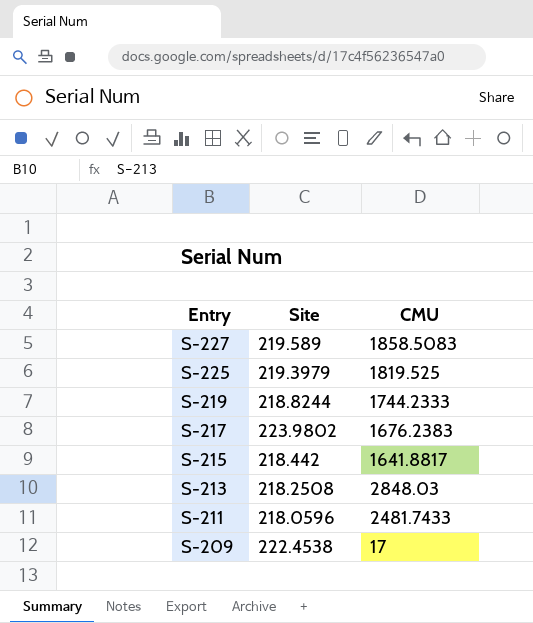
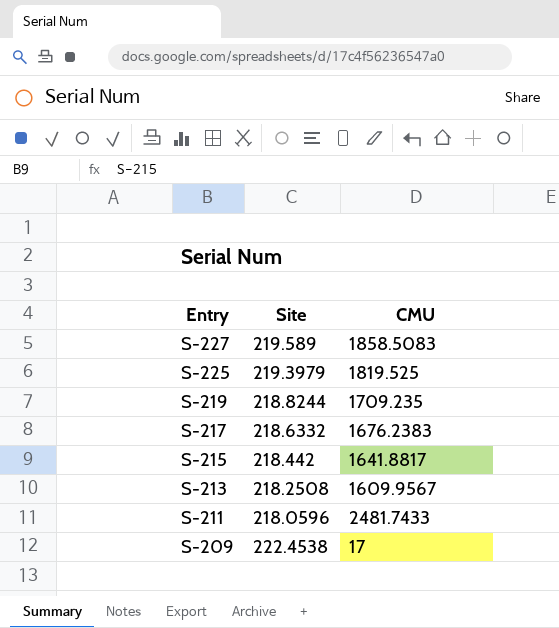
S-219 | CMU: 1744.2333 -> 1709.235
S-217 | Site: 223.9802 -> 218.6332
S-213 | CMU: 2848.03 -> 1609.9567

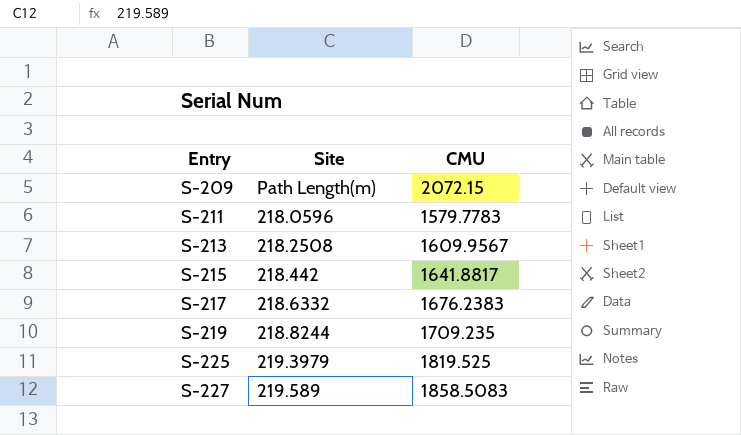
row order: Entry descending -> Entry ascending
S-209 | Site: 222.4538 -> Path Length(m)
S-209 | CMU: 17 -> 2072.15
S-211 | CMU: 2481.7433 -> 1579.7783

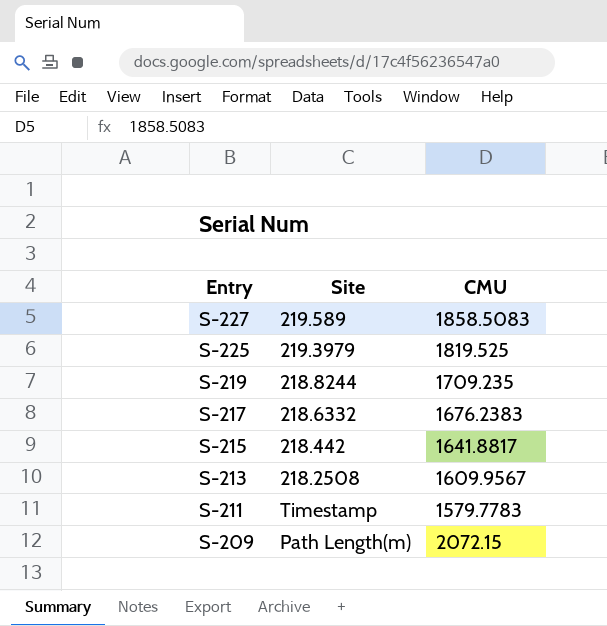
row order: Entry ascending -> Entry descending
S-211 | Site: 218.0596 -> Timestamp

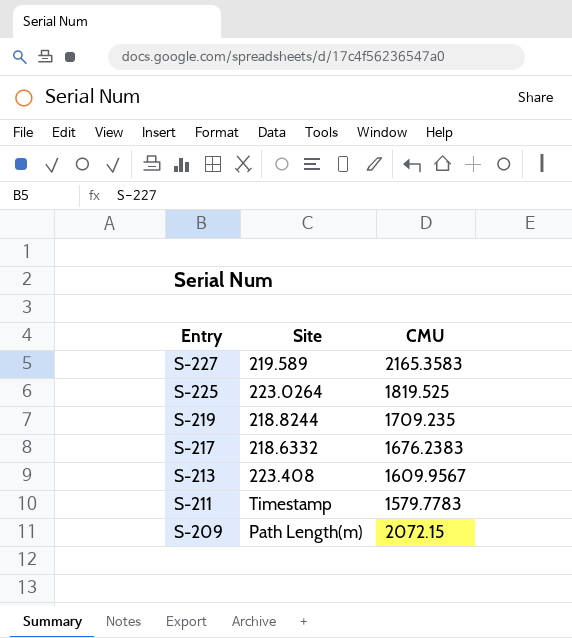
row S-215: 218.442 | 1641.8817 -> none
S-227 | CMU: 1858.5083 -> 2165.3583
S-225 | Site: 219.3979 -> 223.0264
S-213 | Site: 218.2508 -> 223.408

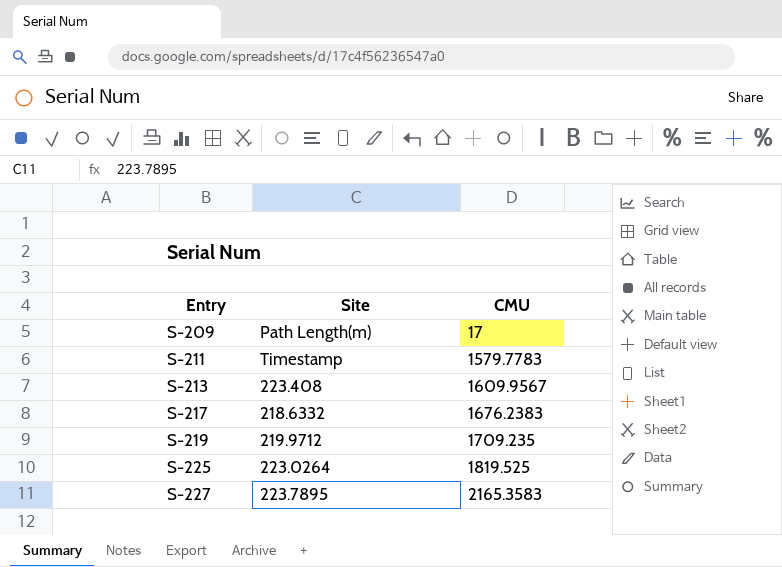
row order: Entry descending -> Entry ascending
S-209 | CMU: 2072.15 -> 17
S-219 | Site: 218.8244 -> 219.9712
S-227 | Site: 219.589 -> 223.7895

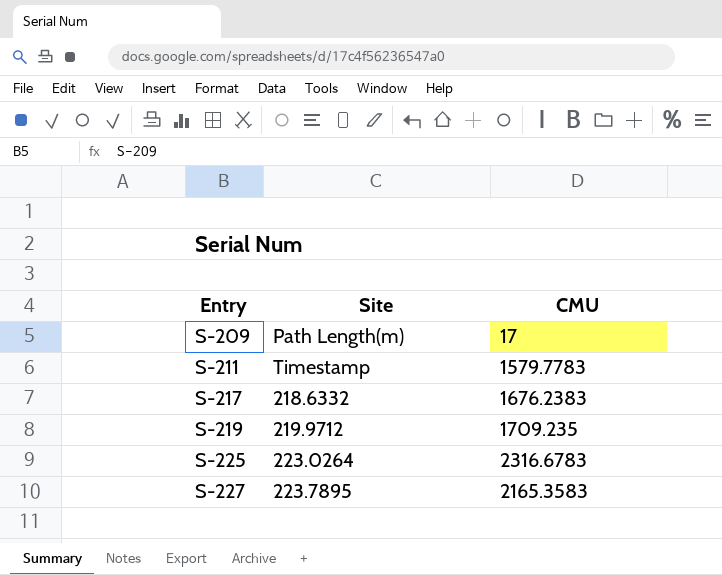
row S-213: 223.408 | 1609.9567 -> none
S-225 | CMU: 1819.525 -> 2316.6783

